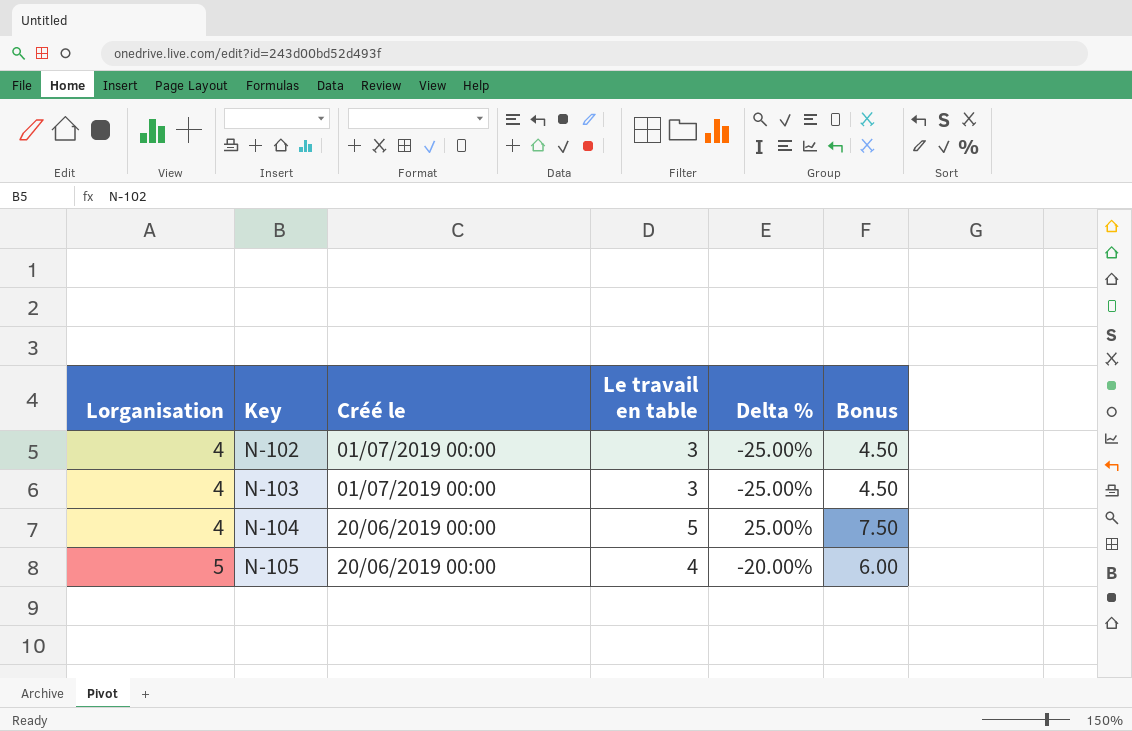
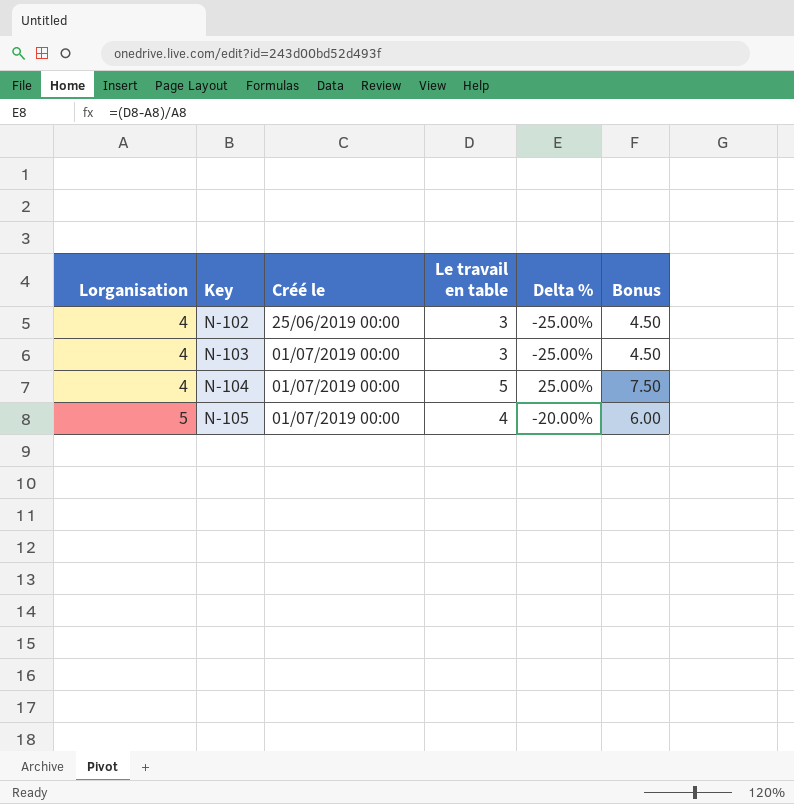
N-102 | Créé le: 01/07/2019 00:00 -> 25/06/2019 00:00
N-104 | Créé le: 20/06/2019 00:00 -> 01/07/2019 00:00
N-105 | Créé le: 20/06/2019 00:00 -> 01/07/2019 00:00

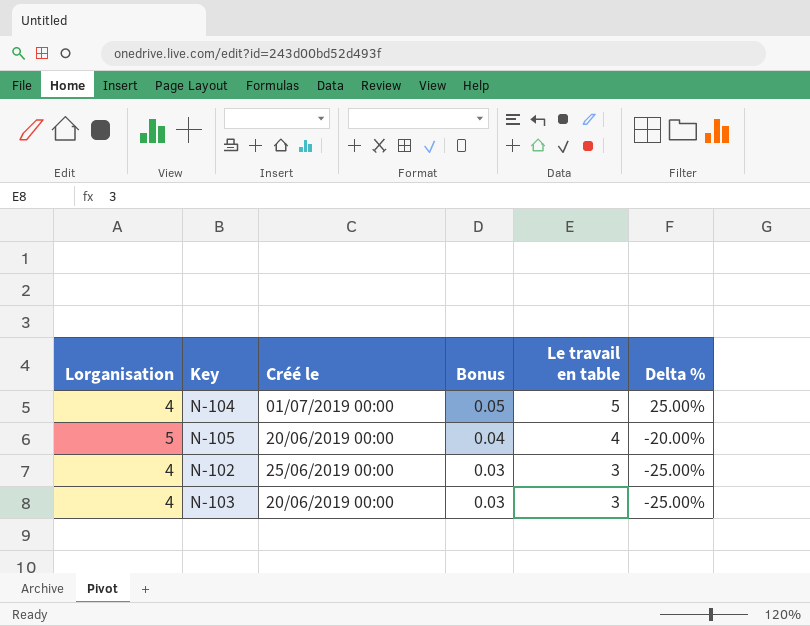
row order: Lorganisation ascending -> Bonus descending
column Bonus | formula: [Le travail en table] * 1.5 -> [Le travail en table] * 0.01
column Bonus | position: 6 -> 4
N-105 | Créé le: 01/07/2019 00:00 -> 20/06/2019 00:00
N-103 | Créé le: 01/07/2019 00:00 -> 20/06/2019 00:00

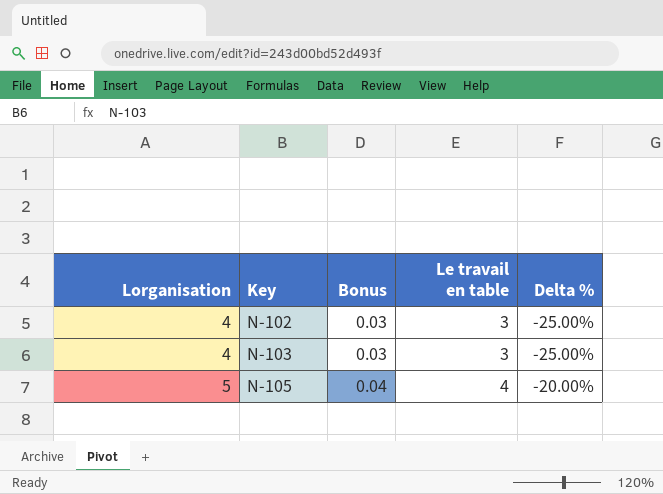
row order: Bonus descending -> Lorganisation ascending
column Créé le | position: 3 -> none
row N-104: 4 | 01/07/2019 00:00 | 0.05 | 5 | 25.00% -> none

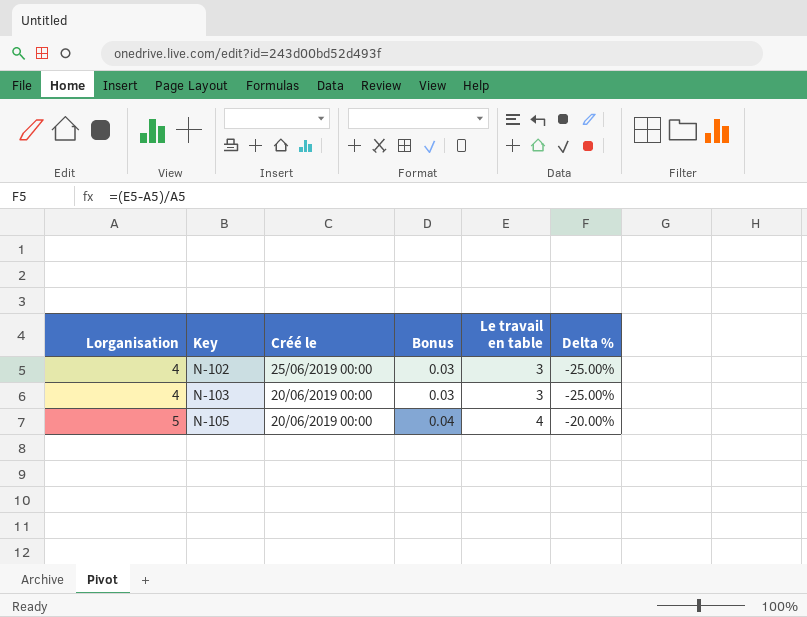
column Créé le | position: none -> 3

